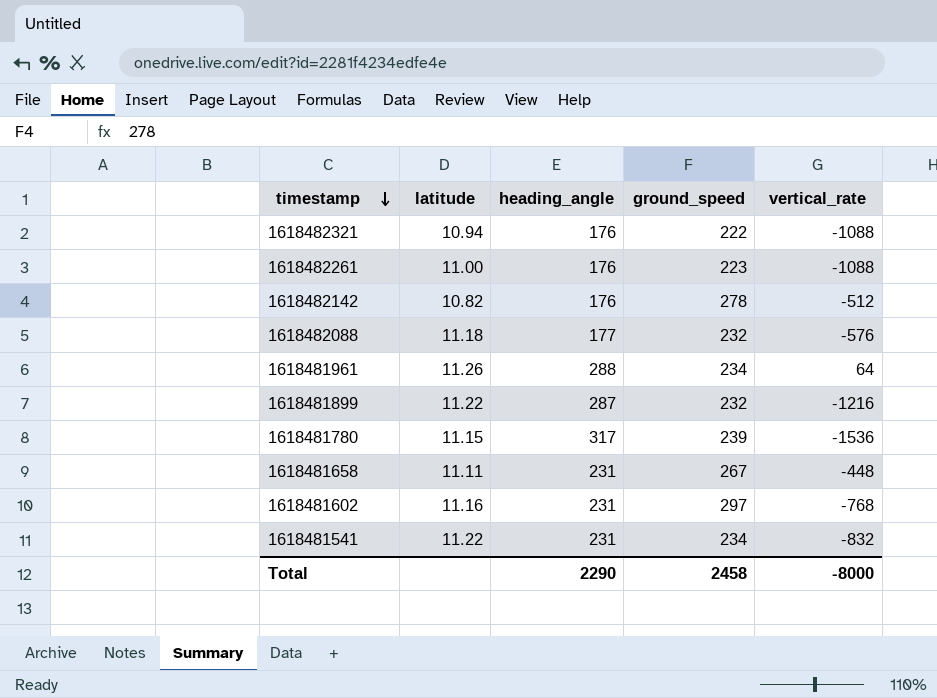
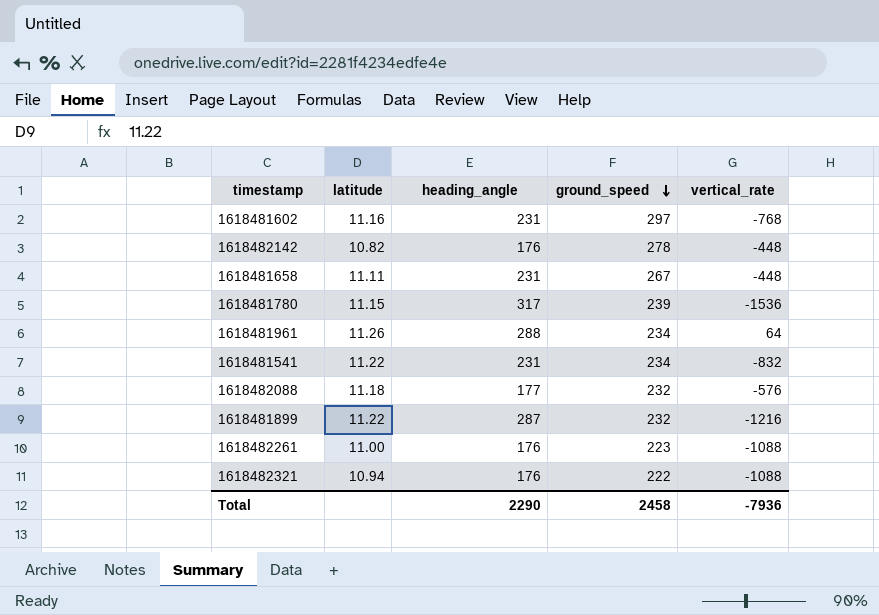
row order: timestamp descending -> ground_speed descending
1618482142 | vertical_rate: -512 -> -448
Total | vertical_rate: -8000 -> -7936

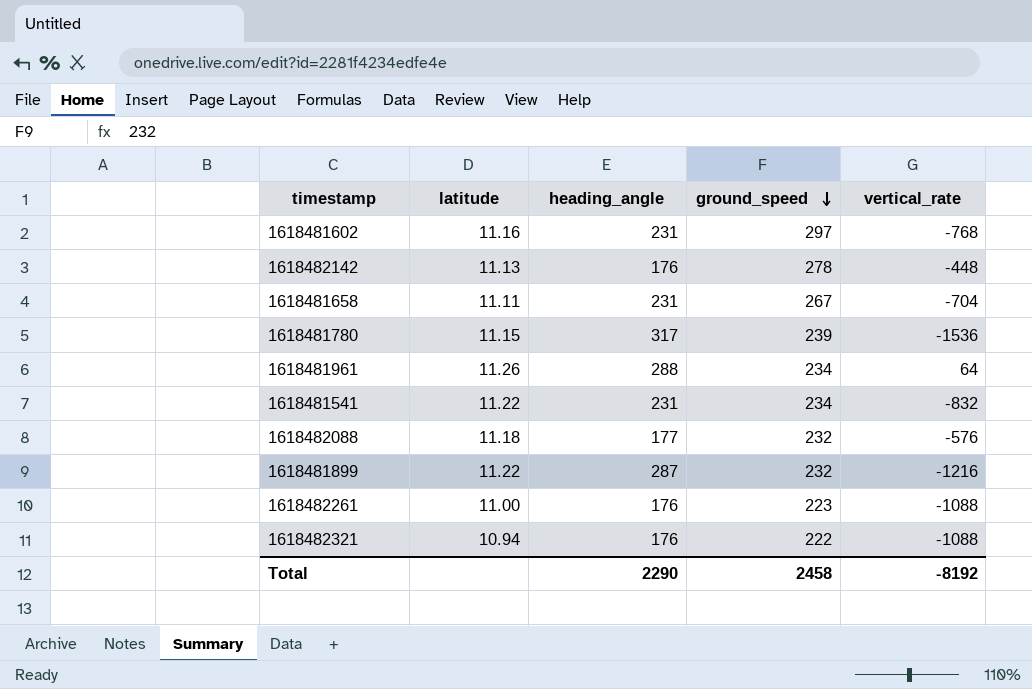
1618482142 | latitude: 10.82 -> 11.13
1618481658 | vertical_rate: -448 -> -704
Total | vertical_rate: -7936 -> -8192

